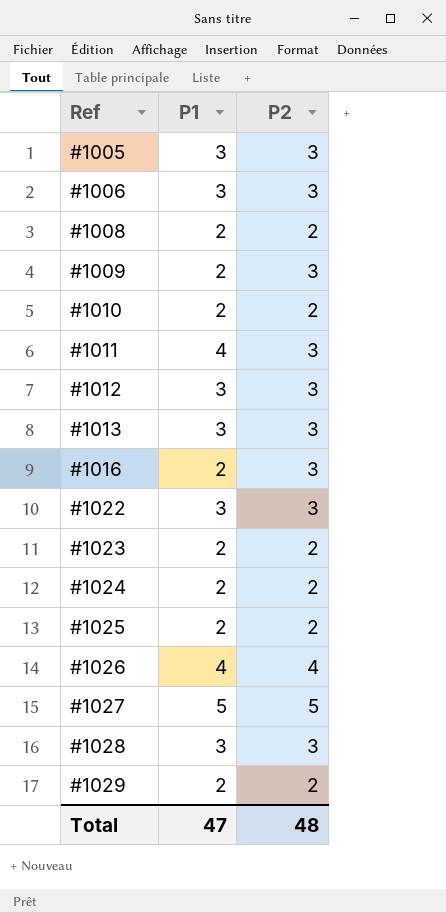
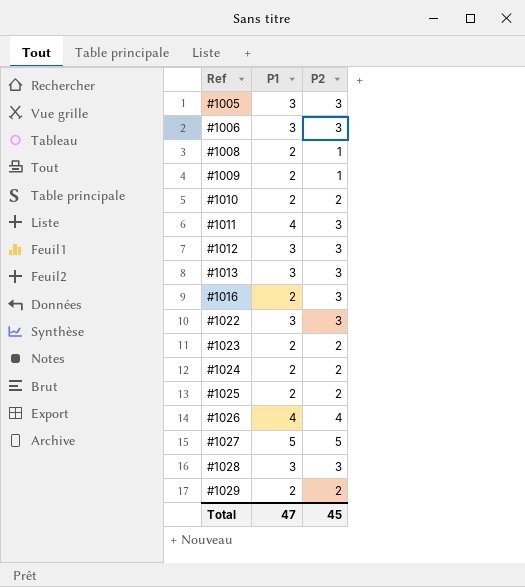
#1008 | P2: 2 -> 1
#1009 | P2: 3 -> 1
Total | P2: 48 -> 45

